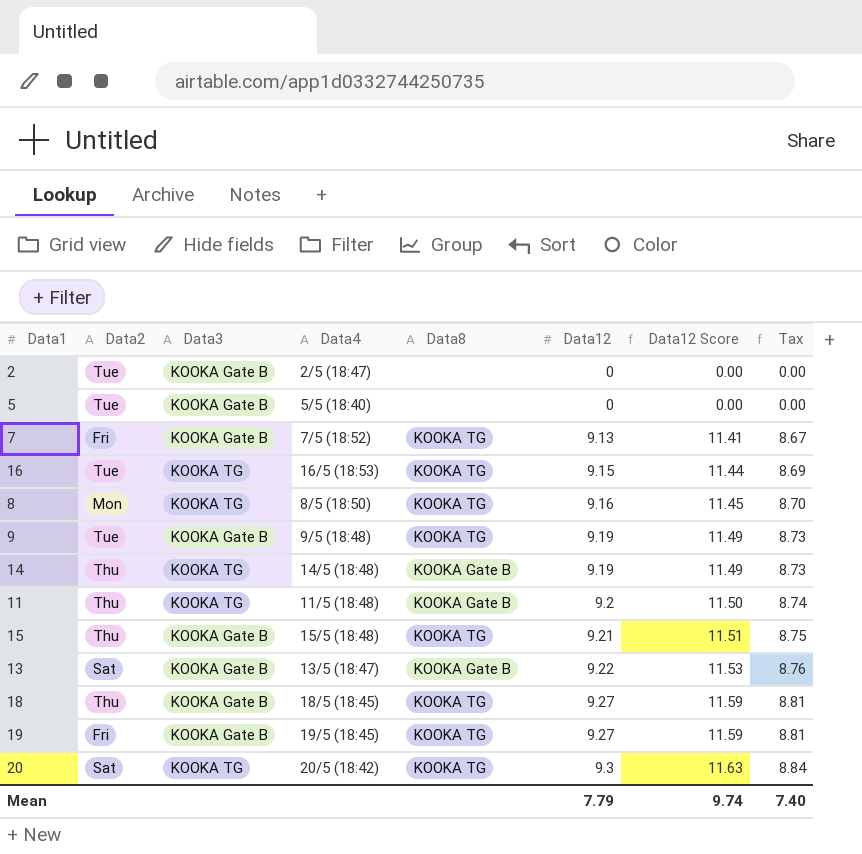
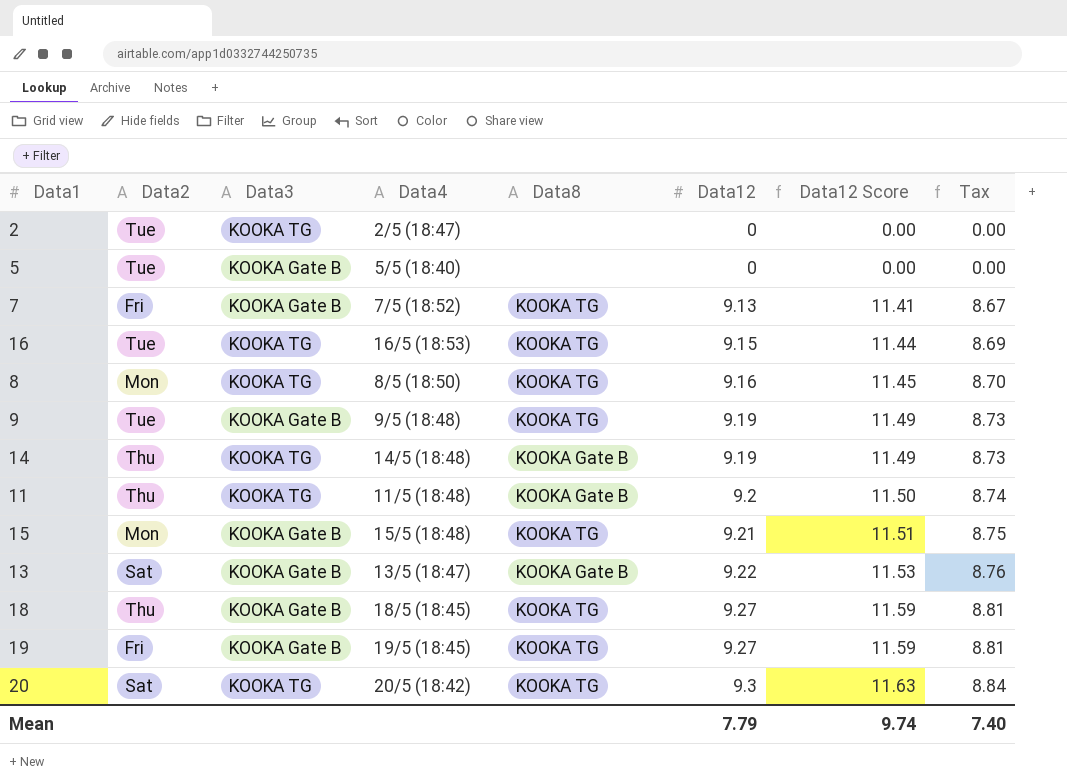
2 | Data3: KOOKA Gate B -> KOOKA TG
15 | Data2: Thu -> Mon

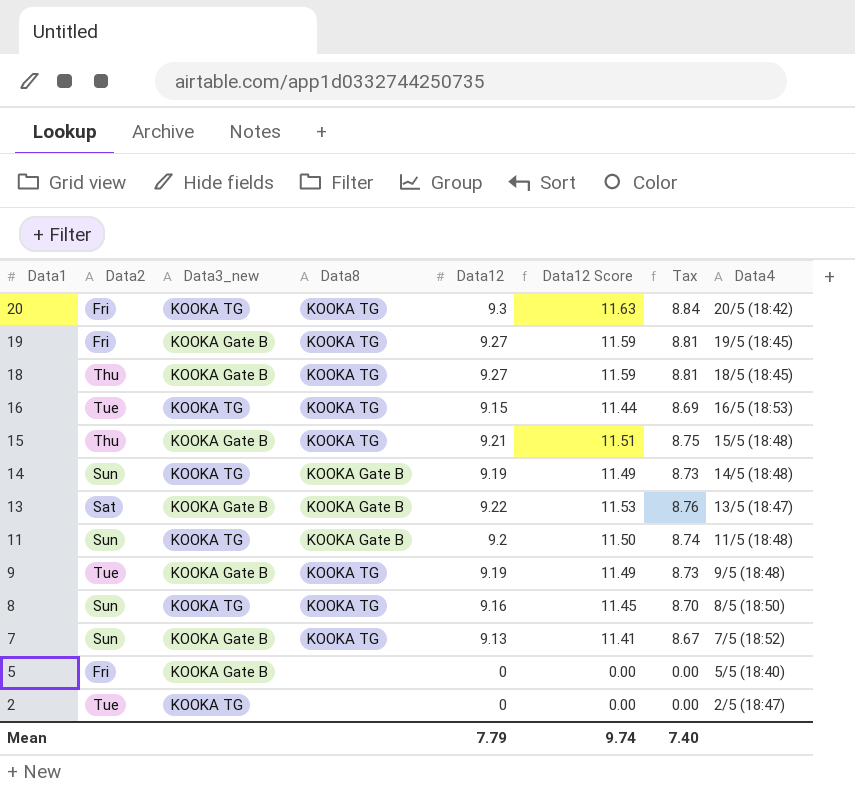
row order: Data12 ascending -> Data1 descending
column name: Data3 -> Data3_new
column Data4 | position: 4 -> 8
20 | Data2: Sat -> Fri
15 | Data2: Mon -> Thu
14 | Data2: Thu -> Sun
11 | Data2: Thu -> Sun
8 | Data2: Mon -> Sun
7 | Data2: Fri -> Sun
5 | Data2: Tue -> Fri

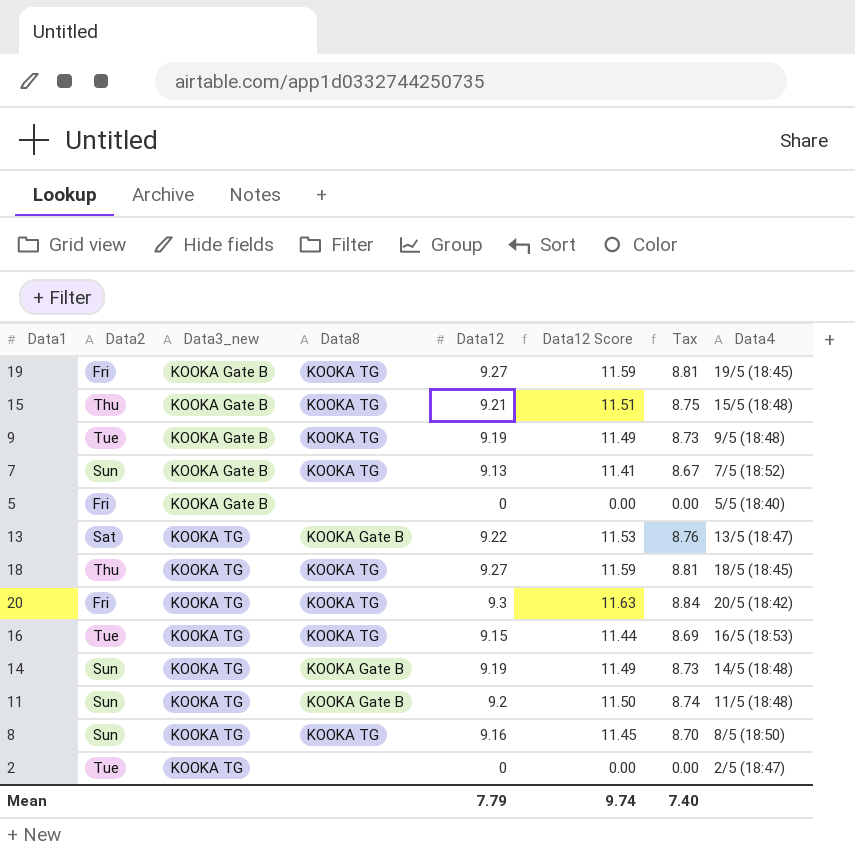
row order: Data1 descending -> Data3_new ascending
13 | Data3_new: KOOKA Gate B -> KOOKA TG
18 | Data3_new: KOOKA Gate B -> KOOKA TG

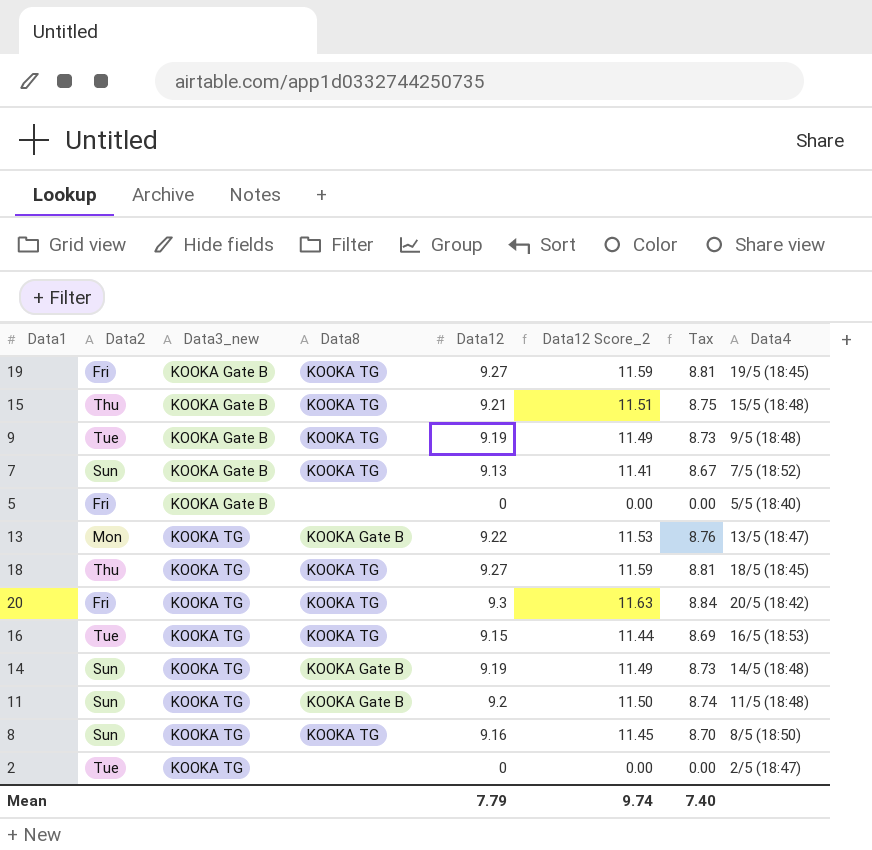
column name: Data12 Score -> Data12 Score_2
13 | Data2: Sat -> Mon

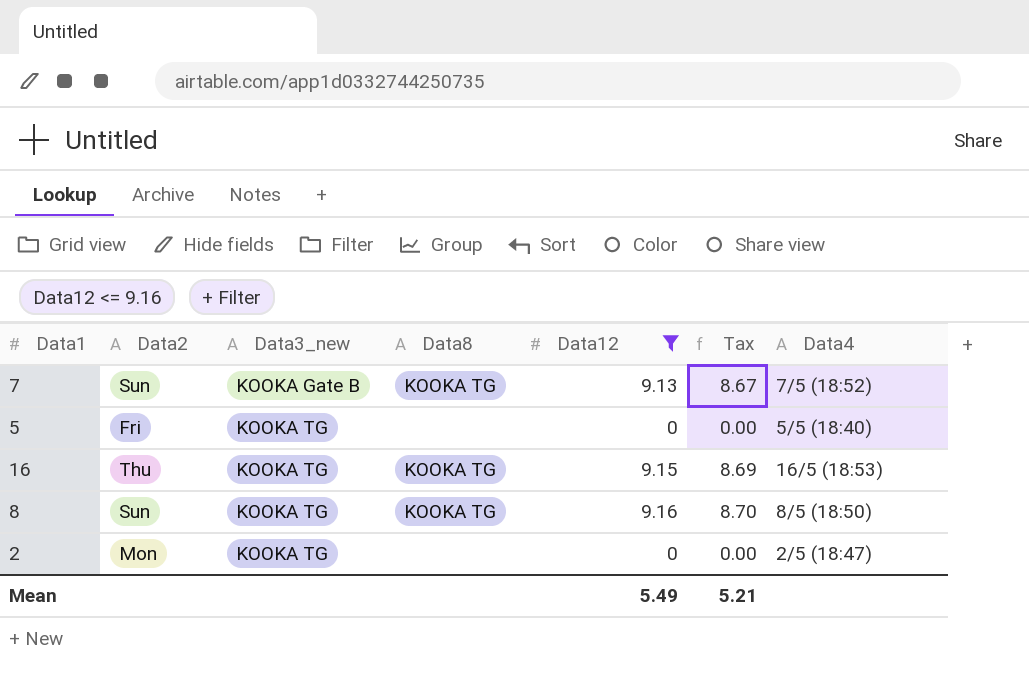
filter: none -> Data12 <= 9.16
column Data12 Score_2 | formula: [Data12] * 1.25 -> none
5 | Data3_new: KOOKA Gate B -> KOOKA TG
16 | Data2: Tue -> Thu
2 | Data2: Tue -> Mon
Mean | Data12: 7.79 -> 5.49
Mean | Tax: 7.40 -> 5.21

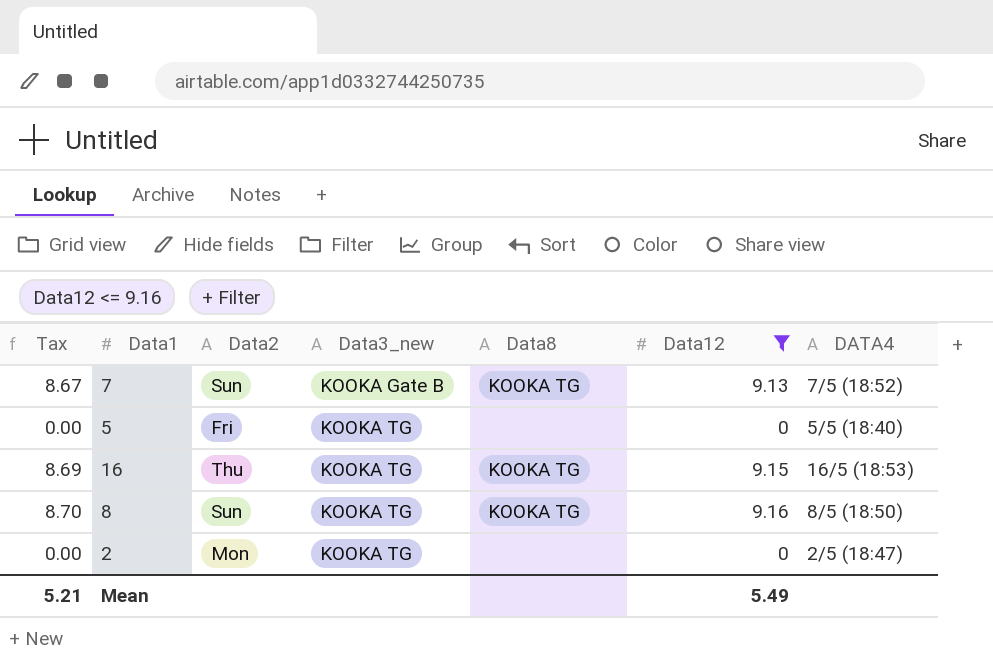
column Tax | position: 6 -> 1
column name: Data4 -> DATA4

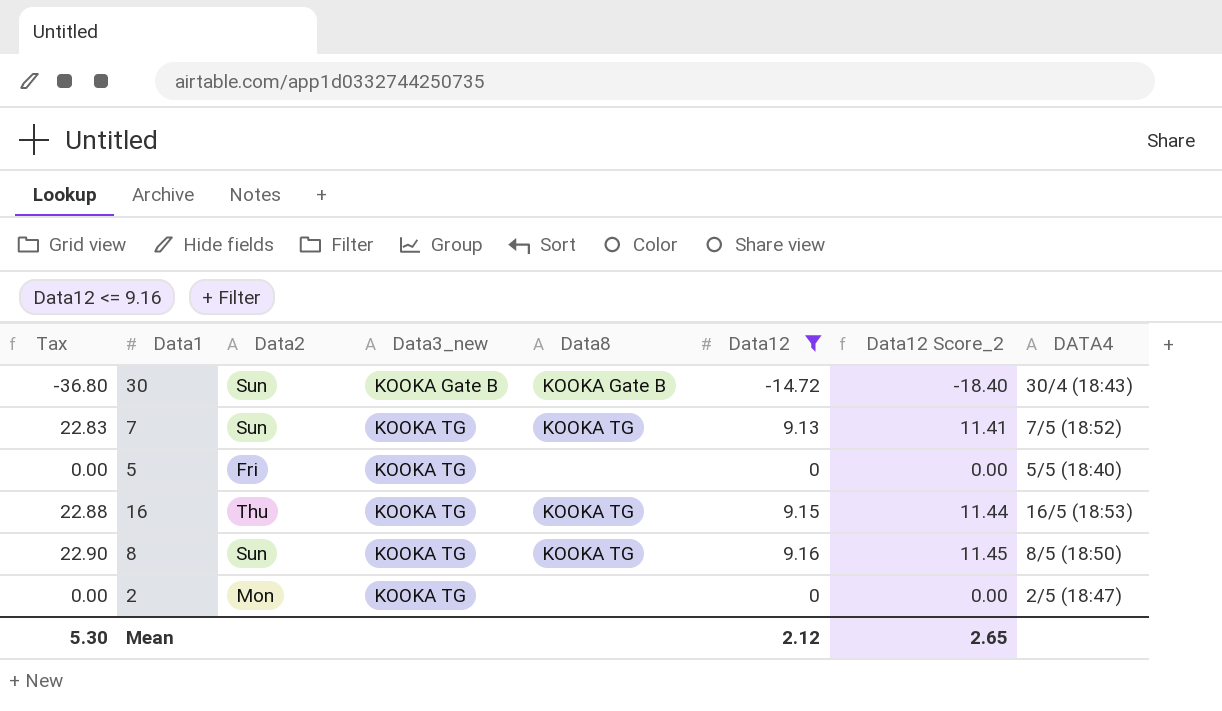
column Tax | formula: [Data12] * 0.95 -> [Data12] * 2.5
column Data12 Score_2 | formula: none -> [Data12] * 1.25
row 30: none -> -36.80 | Sun | KOOKA Gate B | KOOKA Gate B | -14.72 | -18.40 | 30/4 (18:43)
7 | Data3_new: KOOKA Gate B -> KOOKA TG
Mean | Tax: 5.21 -> 5.30
Mean | Data12: 5.49 -> 2.12

